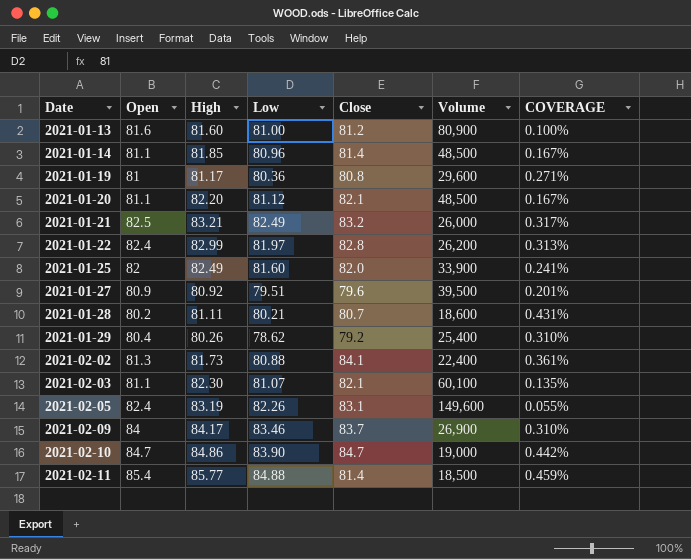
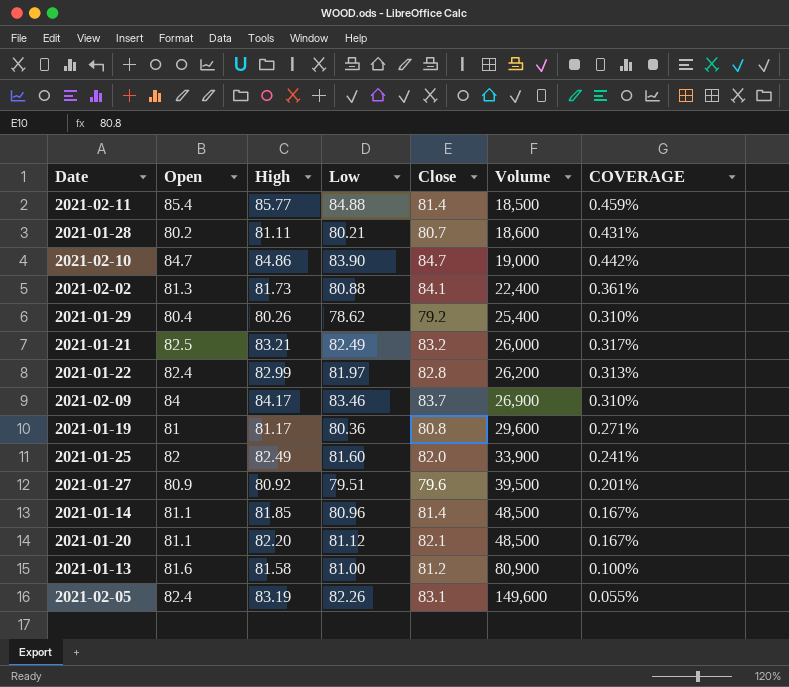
row order: Date ascending -> Volume ascending
row 2021-02-03: 81.1 | 82.30 | 81.07 | 82.1 | 60,100 | 0.135% -> none
2021-01-13 | High: 81.60 -> 81.58

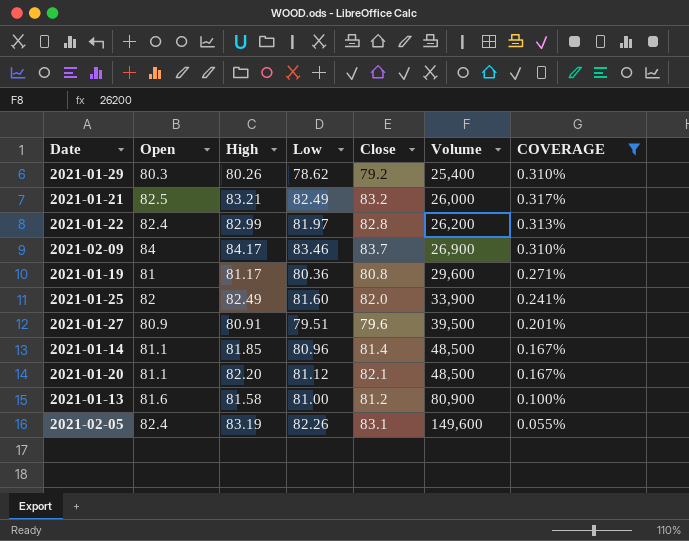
filter: none -> COVERAGE <= 0.317%
2021-01-29 | Open: 80.4 -> 80.3
2021-01-27 | High: 80.92 -> 80.91

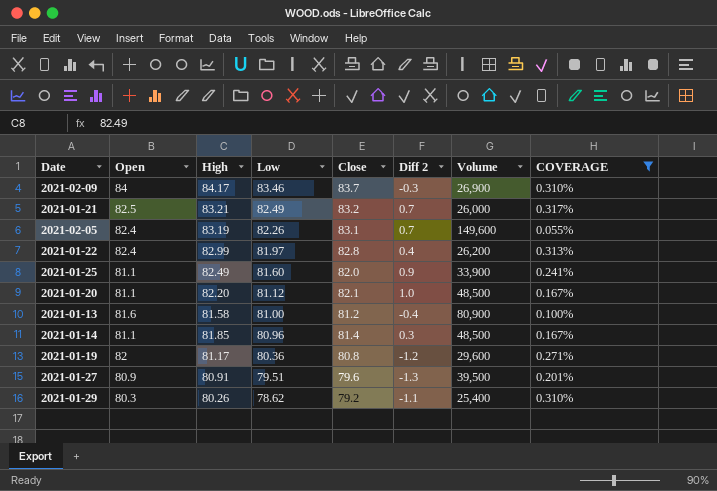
row order: Volume ascending -> Low descending
column Diff 2 | formula: none -> [Close] - [Open]
2021-01-25 | Open: 82 -> 81.1
2021-01-19 | Open: 81 -> 82

